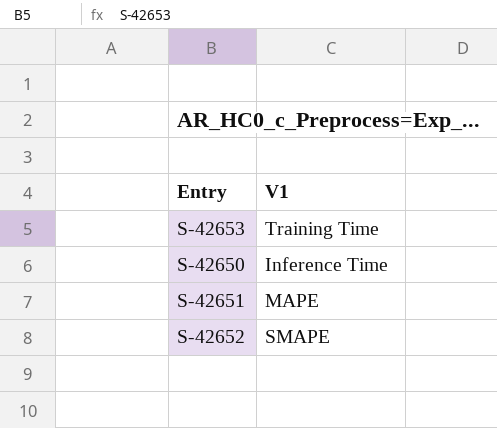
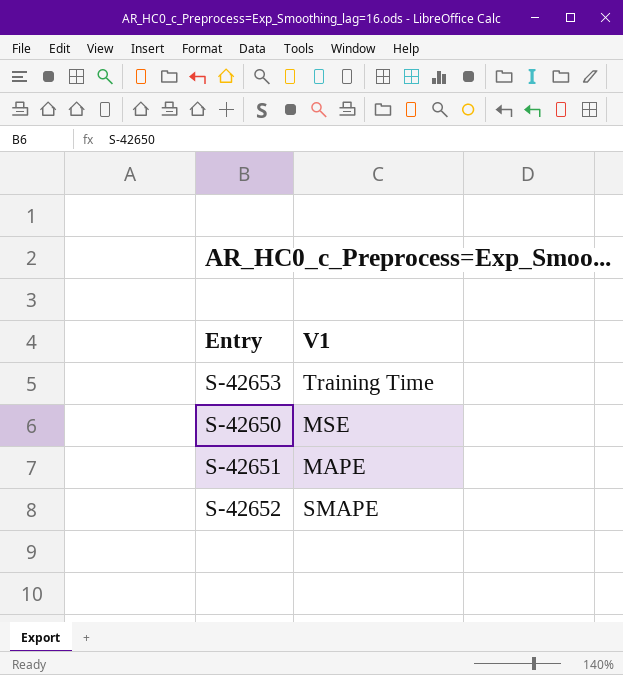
S-42650 | V1: Inference Time -> MSE

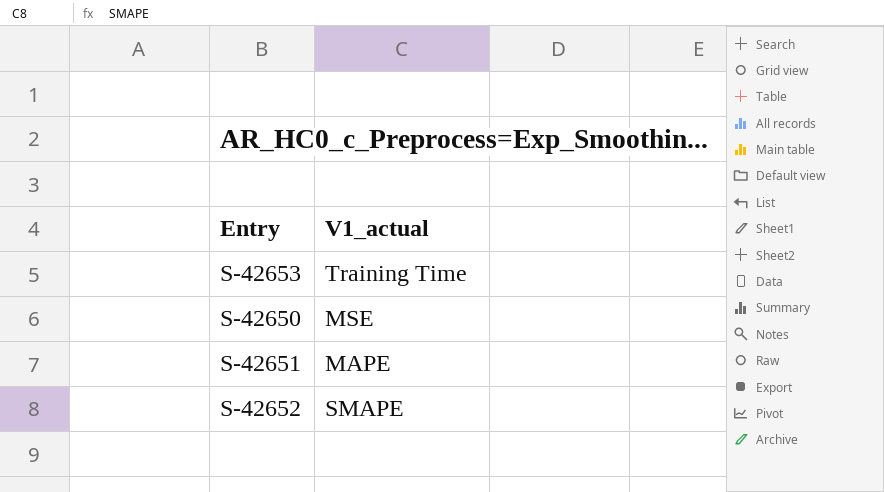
column name: V1 -> V1_actual

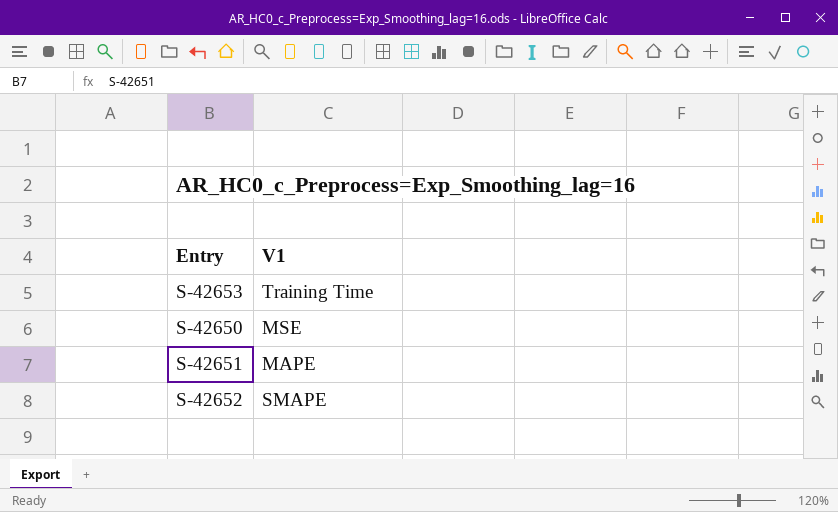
column name: V1_actual -> V1

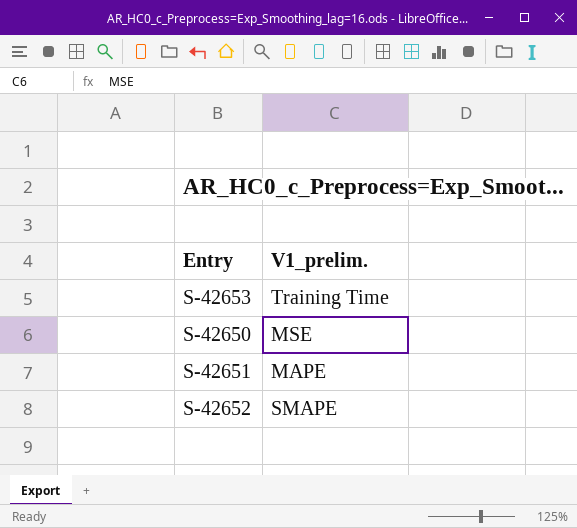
column name: V1 -> V1_prelim.

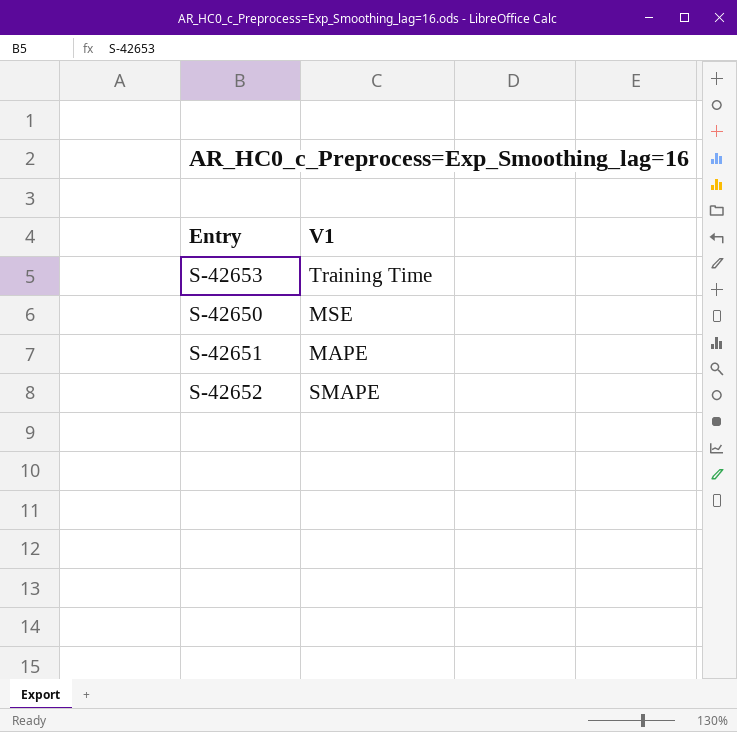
column name: V1_prelim. -> V1

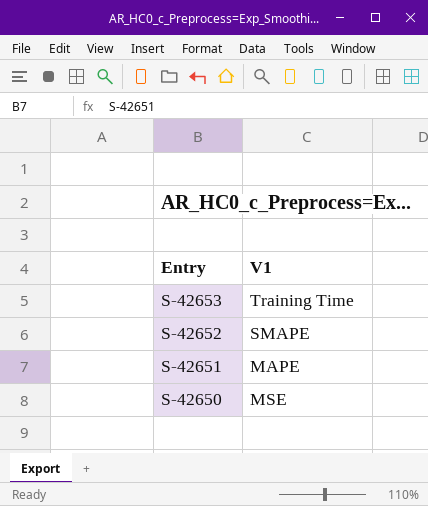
row order: none -> Entry descending

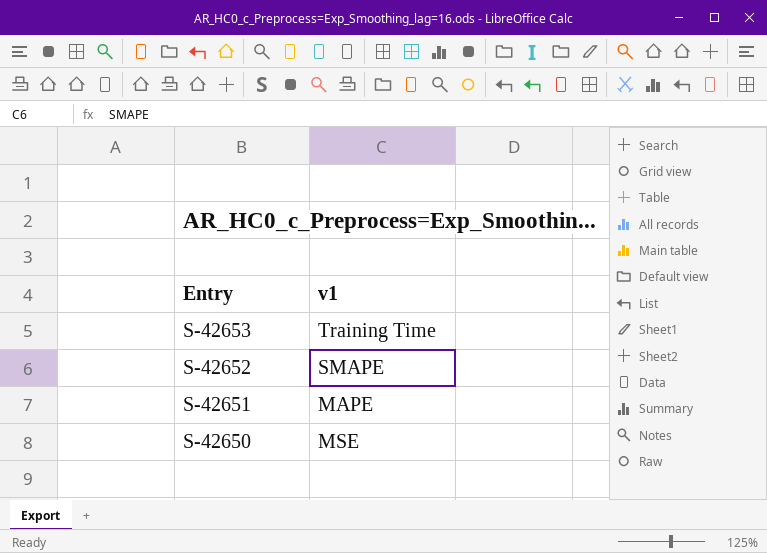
column name: V1 -> v1

